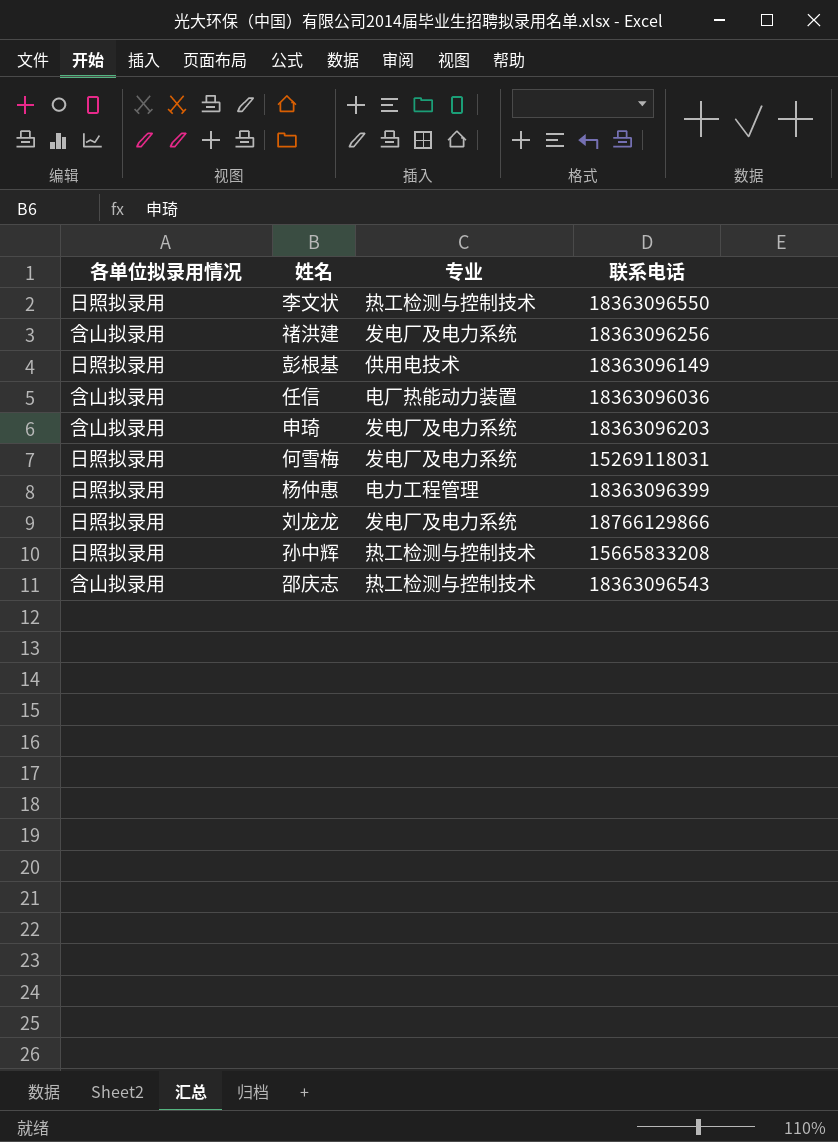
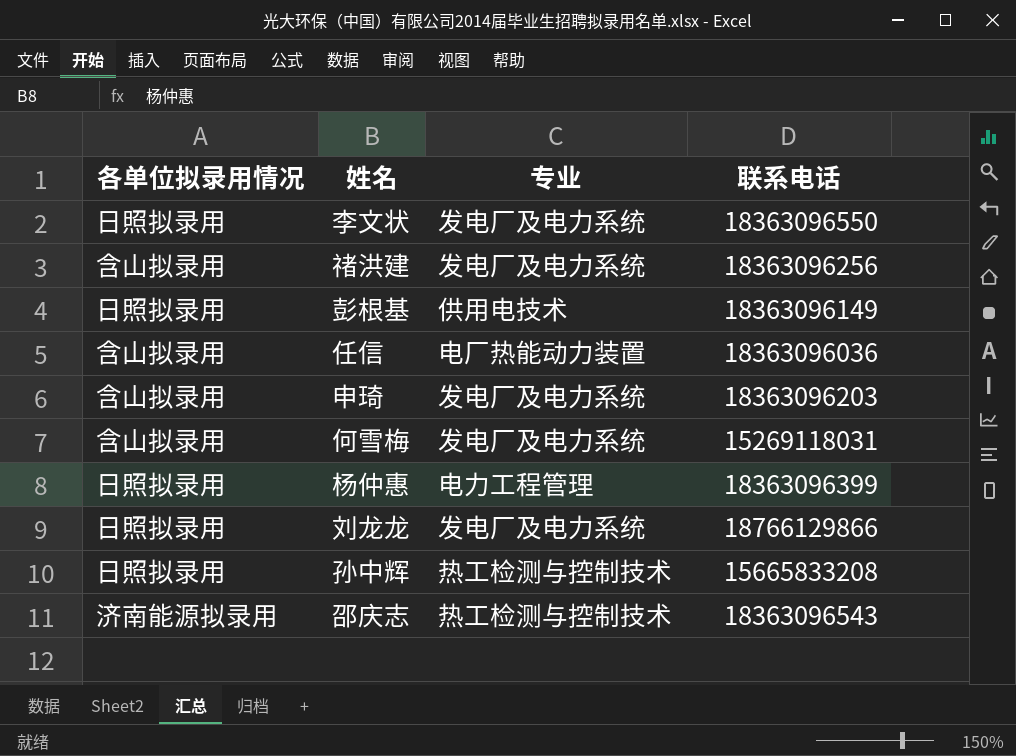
李文状 | 专业: 热工检测与控制技术 -> 发电厂及电力系统
何雪梅 | 各单位拟录用情况: 日照拟录用 -> 含山拟录用
邵庆志 | 各单位拟录用情况: 含山拟录用 -> 济南能源拟录用

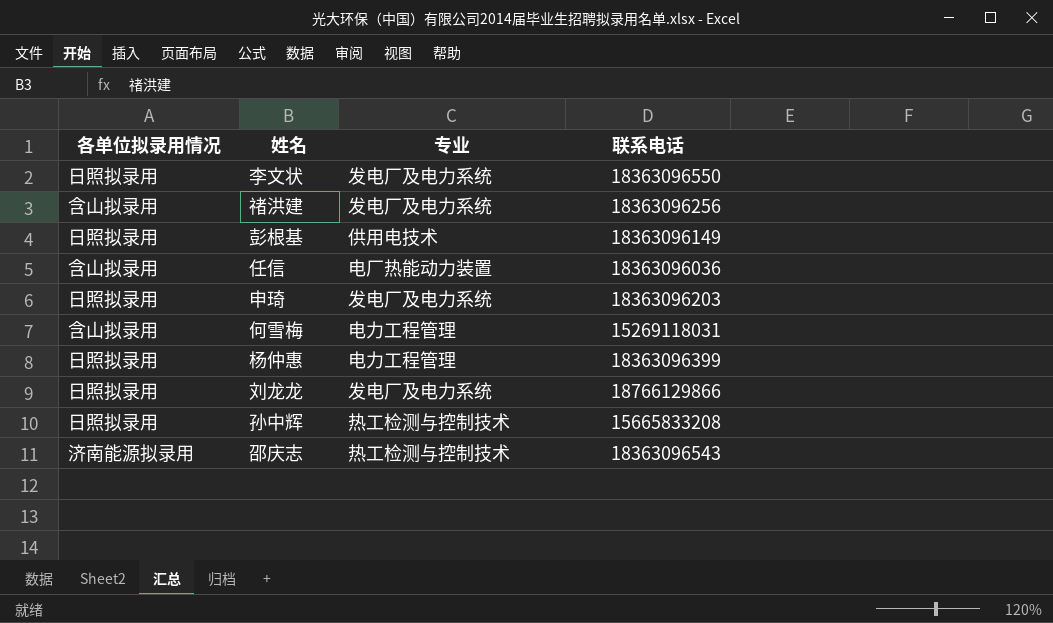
申琦 | 各单位拟录用情况: 含山拟录用 -> 日照拟录用
何雪梅 | 专业: 发电厂及电力系统 -> 电力工程管理

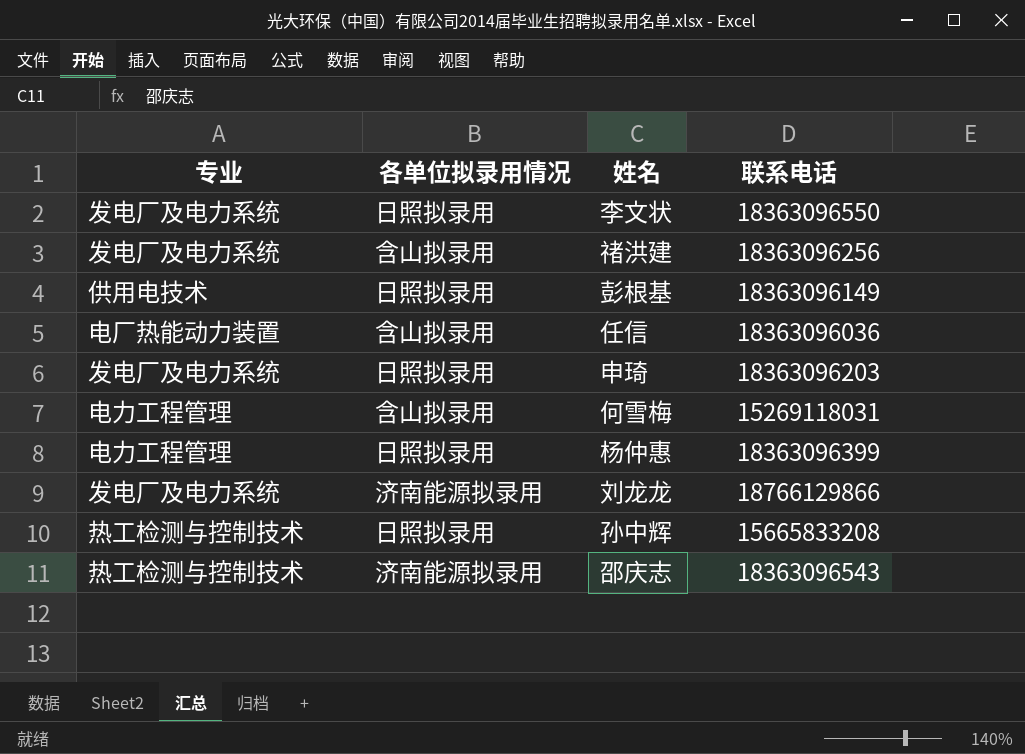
column 专业 | position: 3 -> 1
刘龙龙 | 各单位拟录用情况: 日照拟录用 -> 济南能源拟录用

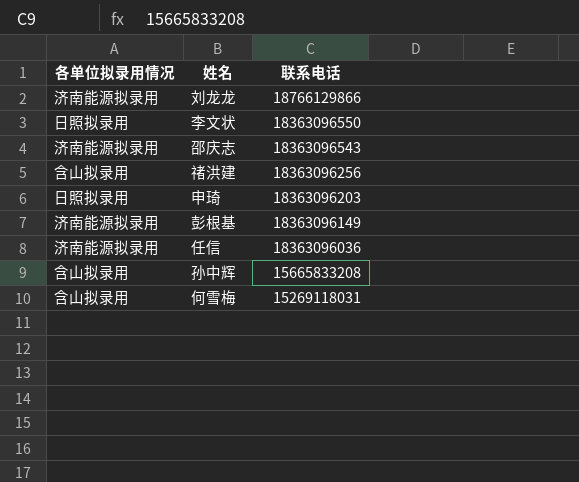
row order: none -> 联系电话 descending
column 专业 | position: 1 -> none
row 杨仲惠: 电力工程管理 | 日照拟录用 | 18363096399 -> none
彭根基 | 各单位拟录用情况: 日照拟录用 -> 济南能源拟录用
任信 | 各单位拟录用情况: 含山拟录用 -> 济南能源拟录用
孙中辉 | 各单位拟录用情况: 日照拟录用 -> 含山拟录用

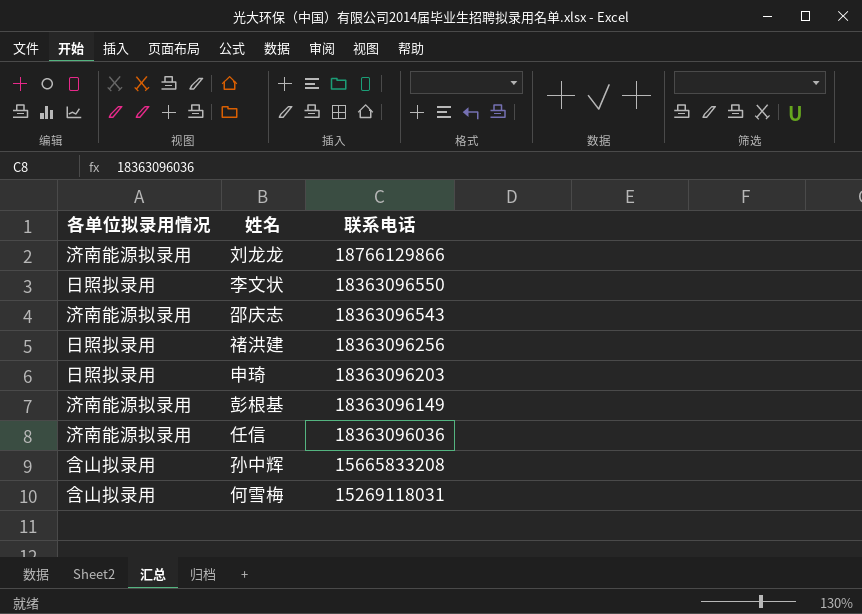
禇洪建 | 各单位拟录用情况: 含山拟录用 -> 日照拟录用

